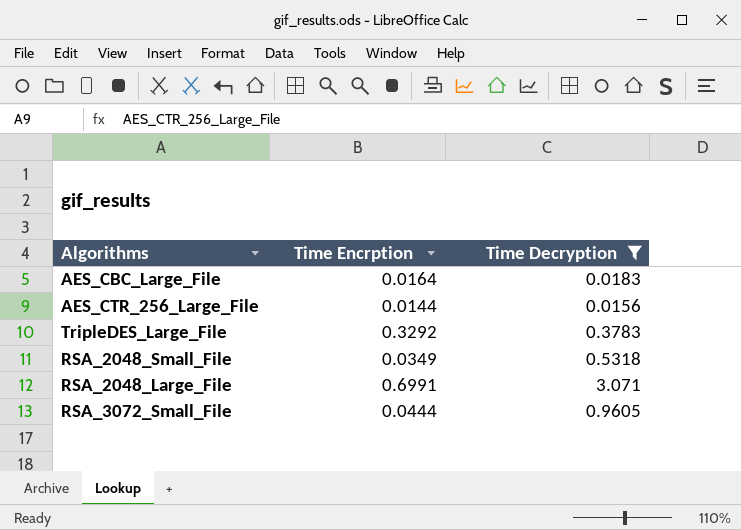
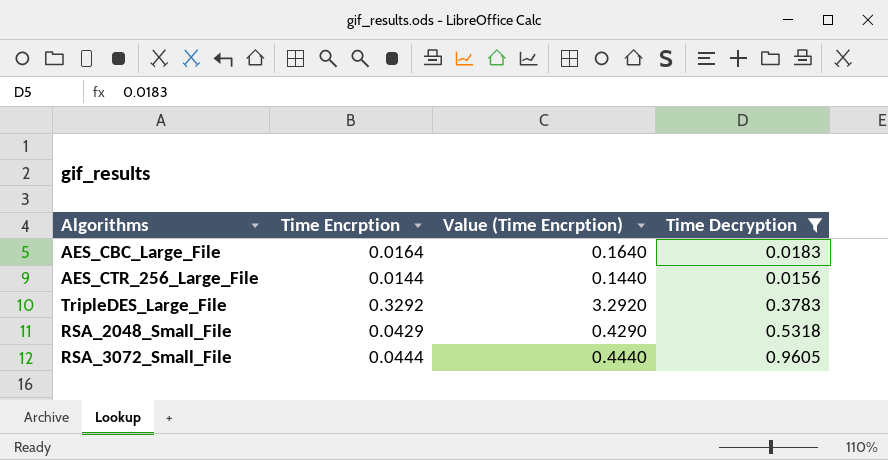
column Value (Time Encrption) | formula: none -> [Time Encrption] * 10
row RSA_2048_Large_File: 0.6991 | 3.071 -> none
RSA_2048_Small_File | Time Encrption: 0.0349 -> 0.0429

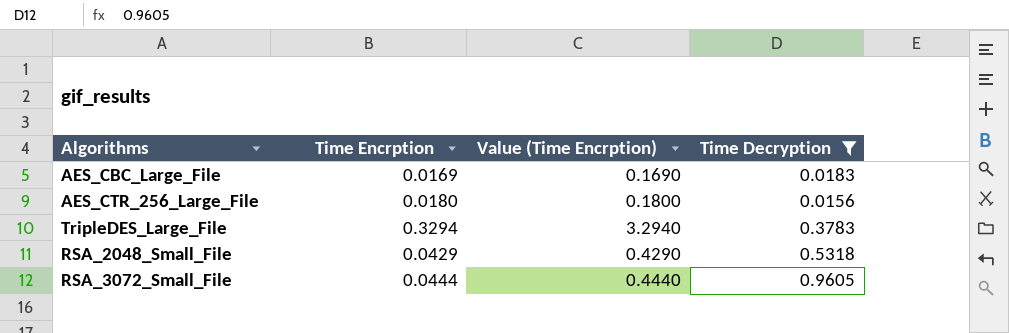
AES_CBC_Large_File | Time Encrption: 0.0164 -> 0.0169
AES_CBC_Large_File | Value (Time Encrption): 0.1640 -> 0.1690
AES_CTR_256_Large_File | Time Encrption: 0.0144 -> 0.0180
AES_CTR_256_Large_File | Value (Time Encrption): 0.1440 -> 0.1800
TripleDES_Large_File | Time Encrption: 0.3292 -> 0.3294
TripleDES_Large_File | Value (Time Encrption): 3.2920 -> 3.2940

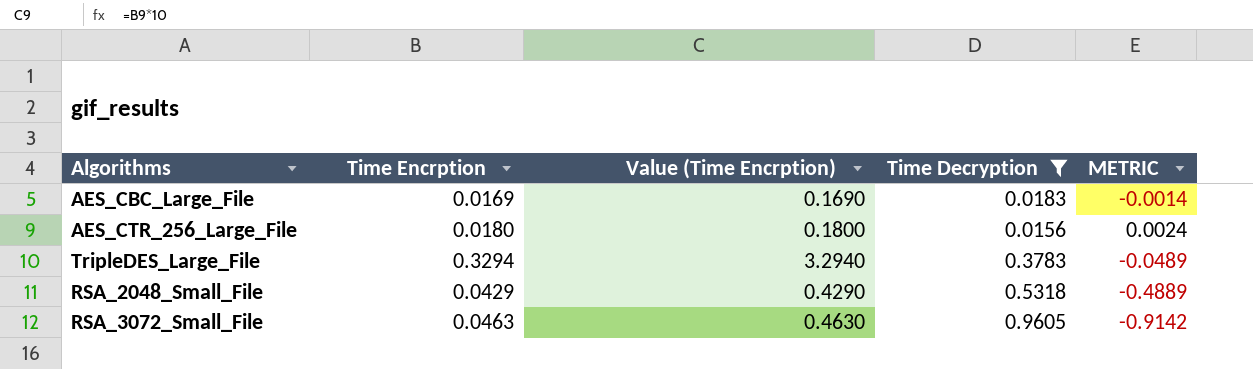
column METRIC | formula: none -> [Time Encrption] - [Time Decryption]
RSA_3072_Small_File | Time Encrption: 0.0444 -> 0.0463
RSA_3072_Small_File | Value (Time Encrption): 0.4440 -> 0.4630

